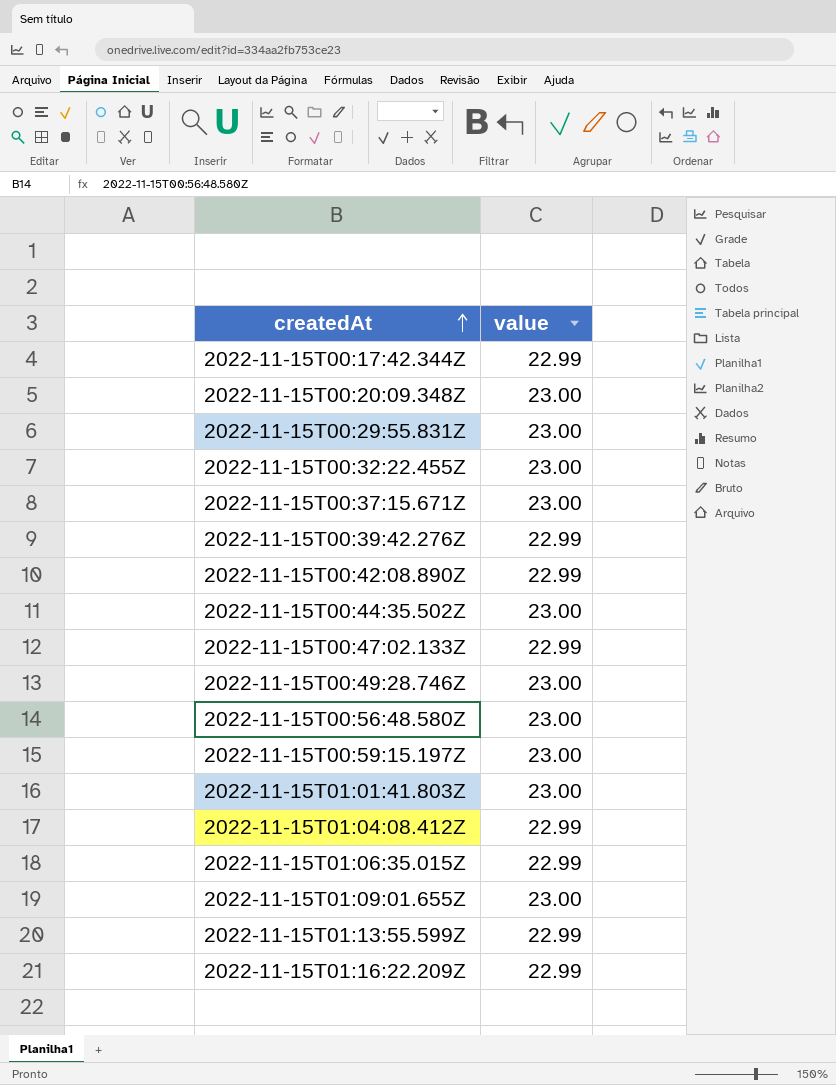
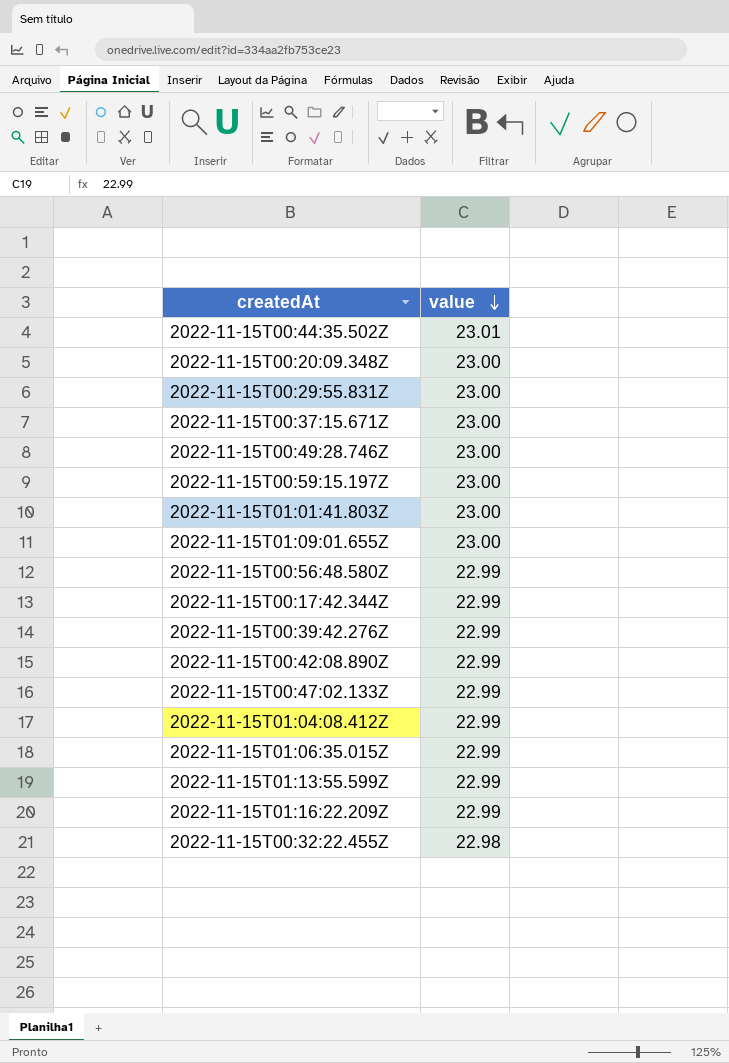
row order: createdAt ascending -> value descending
2022-11-15T00:44:35.502Z | value: 23.00 -> 23.01
2022-11-15T00:56:48.580Z | value: 23.00 -> 22.99
2022-11-15T00:32:22.455Z | value: 23.00 -> 22.98

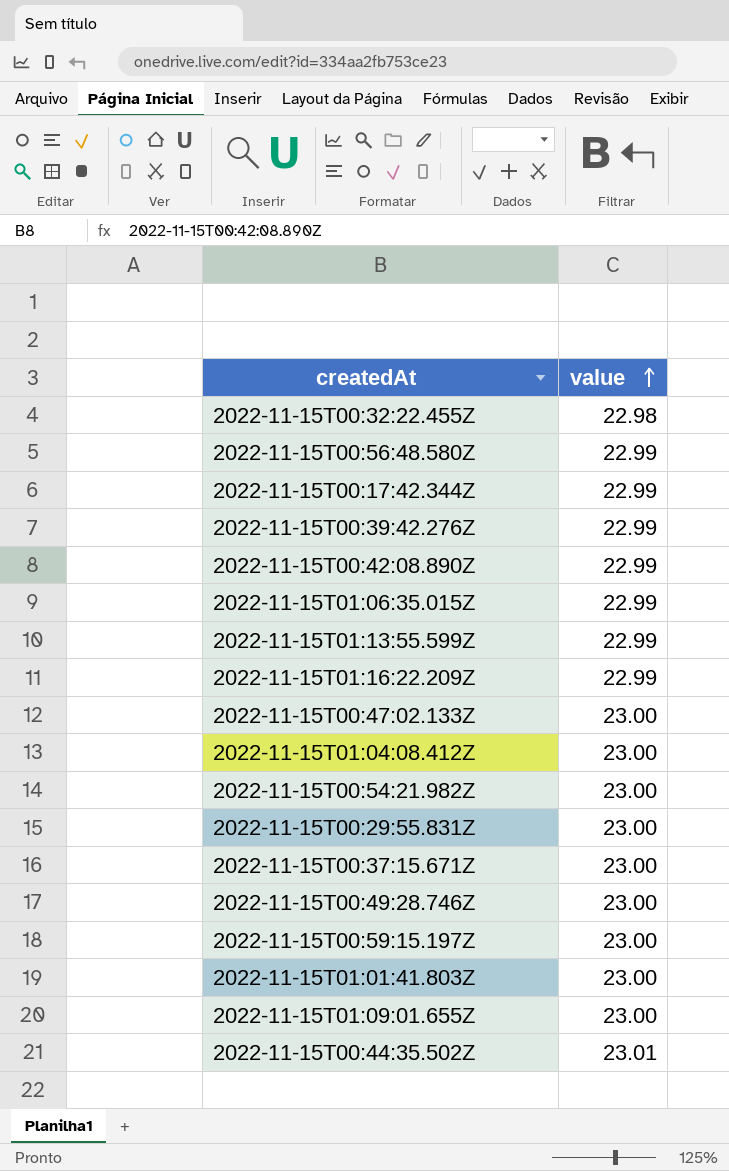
row order: value descending -> value ascending
row 2022-11-15T00:20:09.348Z: 23.00 -> none
2022-11-15T00:47:02.133Z | value: 22.99 -> 23.00
2022-11-15T01:04:08.412Z | value: 22.99 -> 23.00
row 2022-11-15T00:54:21.982Z: none -> 23.00

